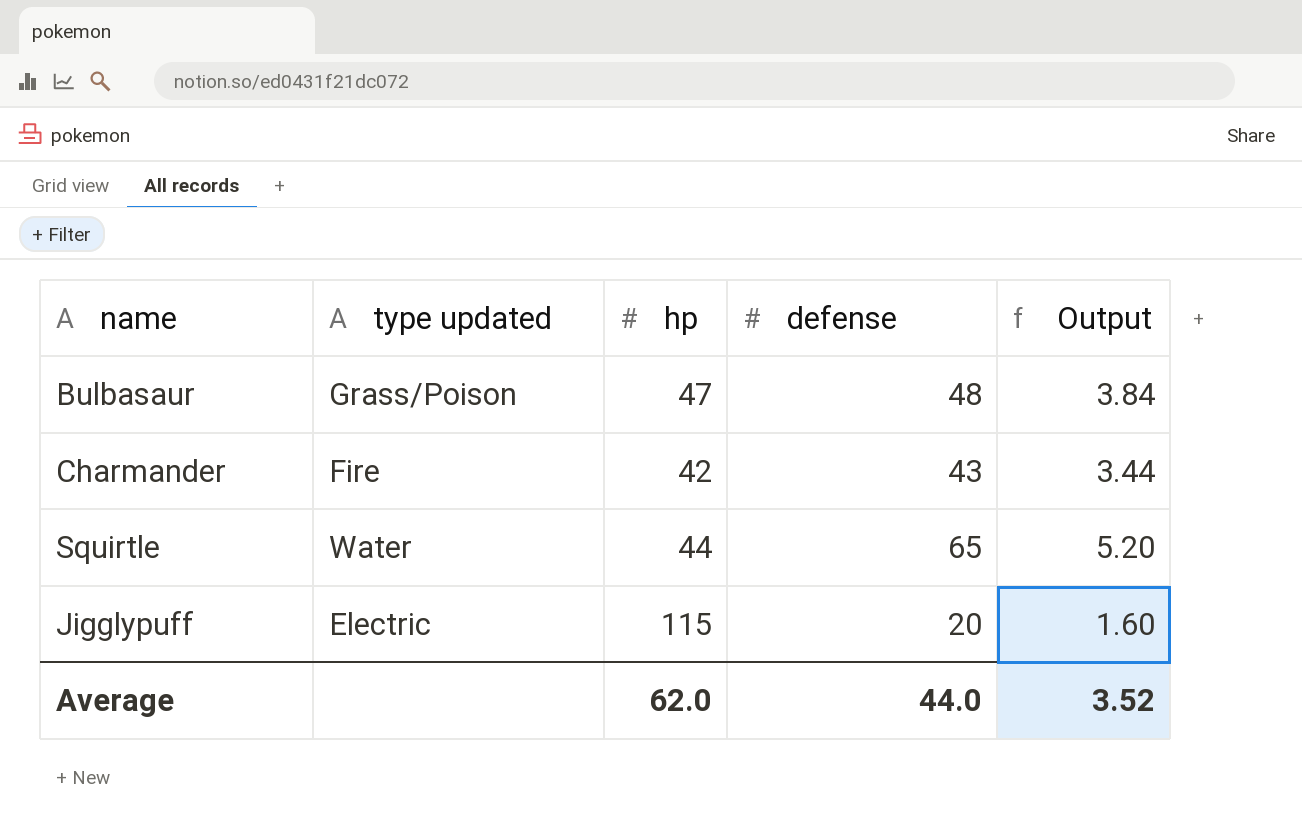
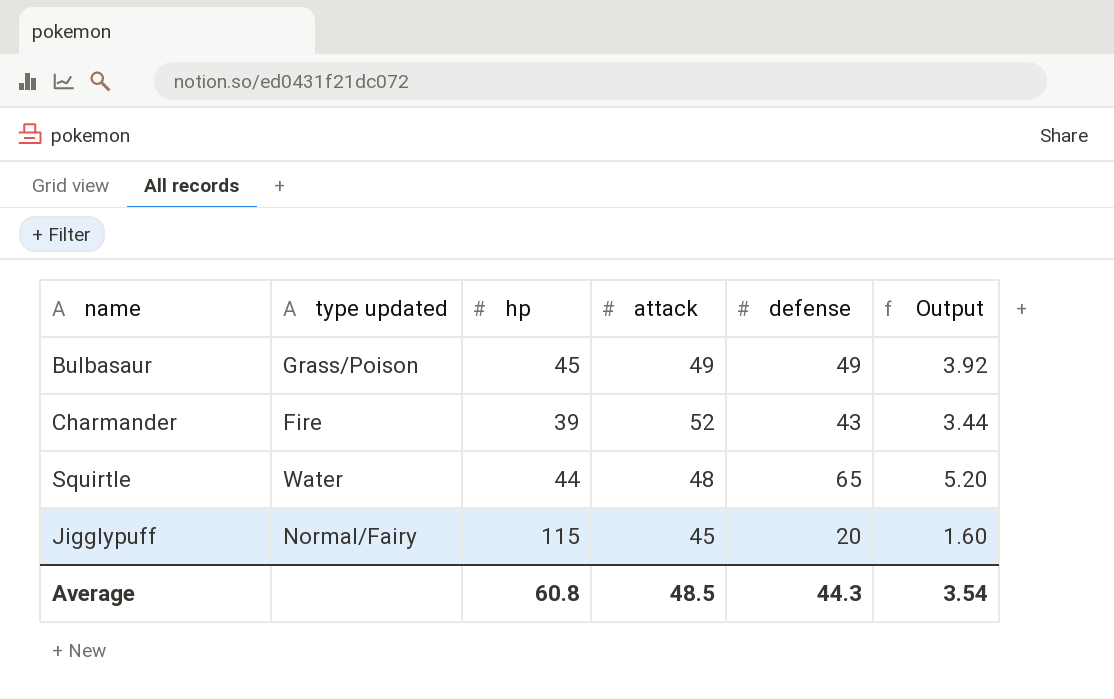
column attack | position: none -> 4
Bulbasaur | hp: 47 -> 45
Bulbasaur | defense: 48 -> 49
Bulbasaur | Output: 3.84 -> 3.92
Charmander | hp: 42 -> 39
Jigglypuff | type updated: Electric -> Normal/Fairy
Average | hp: 62.0 -> 60.8
Average | defense: 44.0 -> 44.3
Average | Output: 3.52 -> 3.54

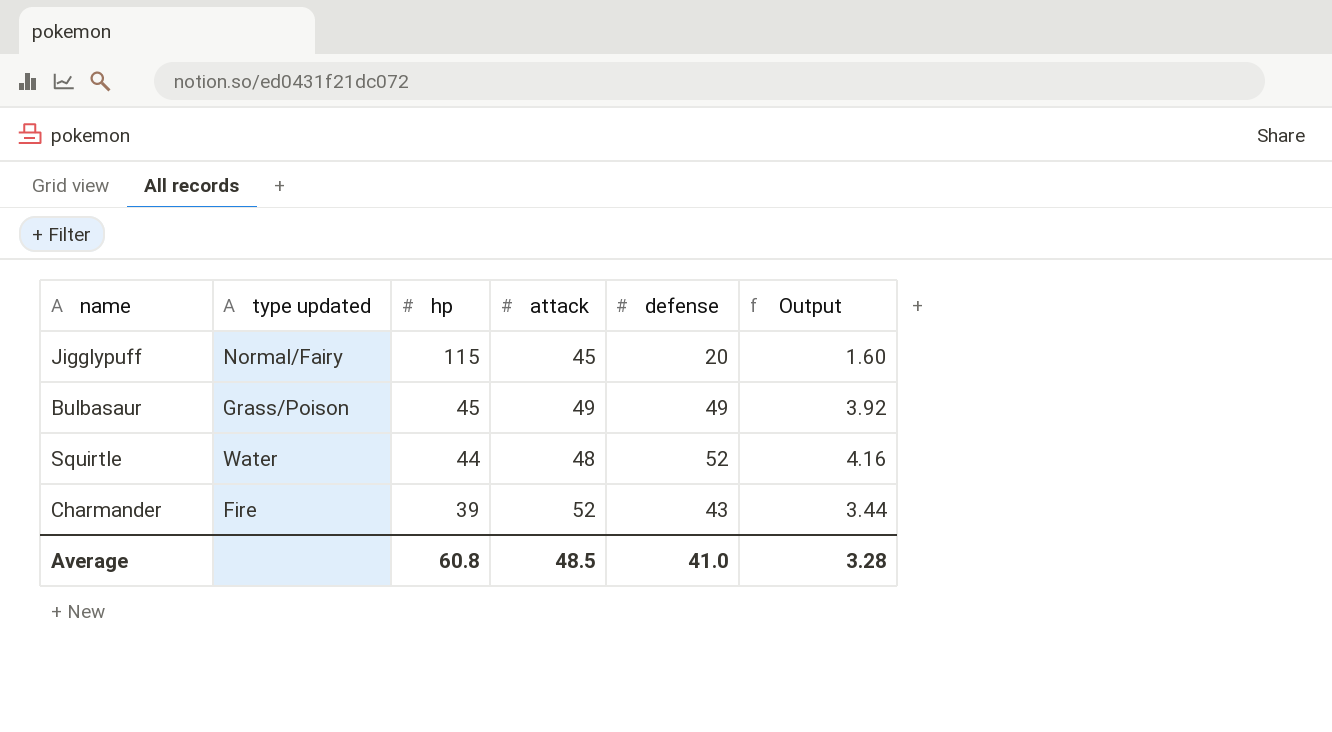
row order: none -> hp descending
Squirtle | defense: 65 -> 52
Squirtle | Output: 5.20 -> 4.16
Average | defense: 44.3 -> 41.0
Average | Output: 3.54 -> 3.28

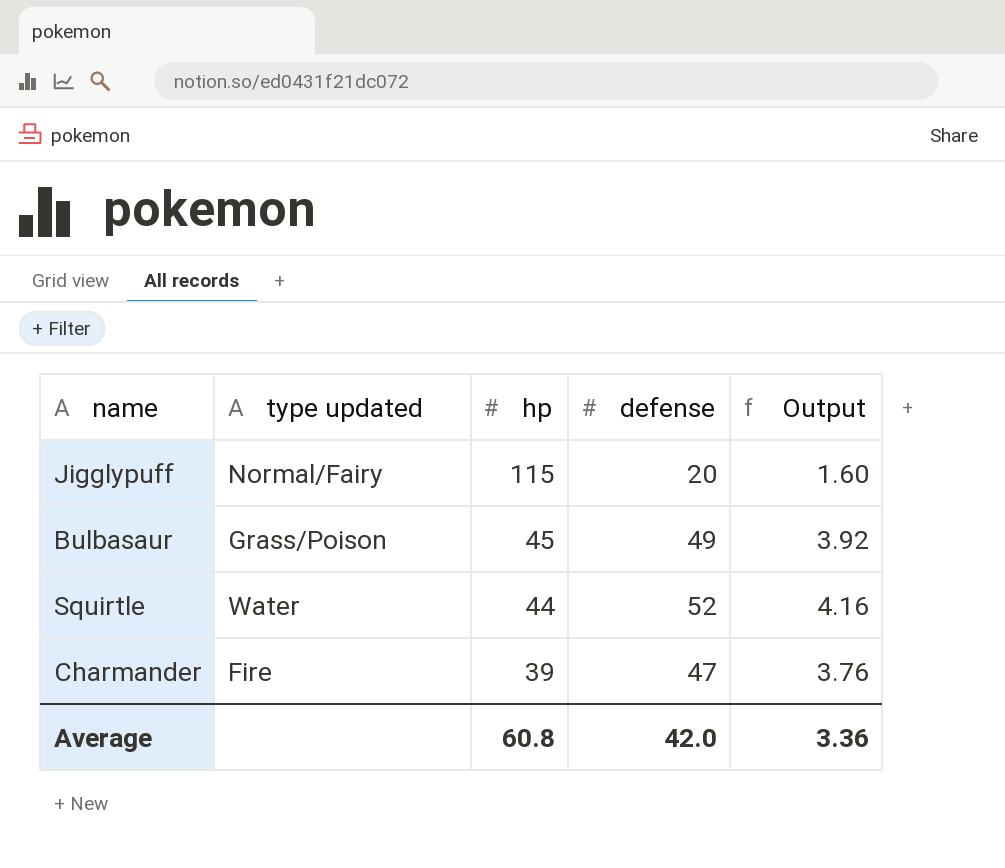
column attack | position: 4 -> none
Charmander | defense: 43 -> 47
Charmander | Output: 3.44 -> 3.76
Average | defense: 41.0 -> 42.0
Average | Output: 3.28 -> 3.36

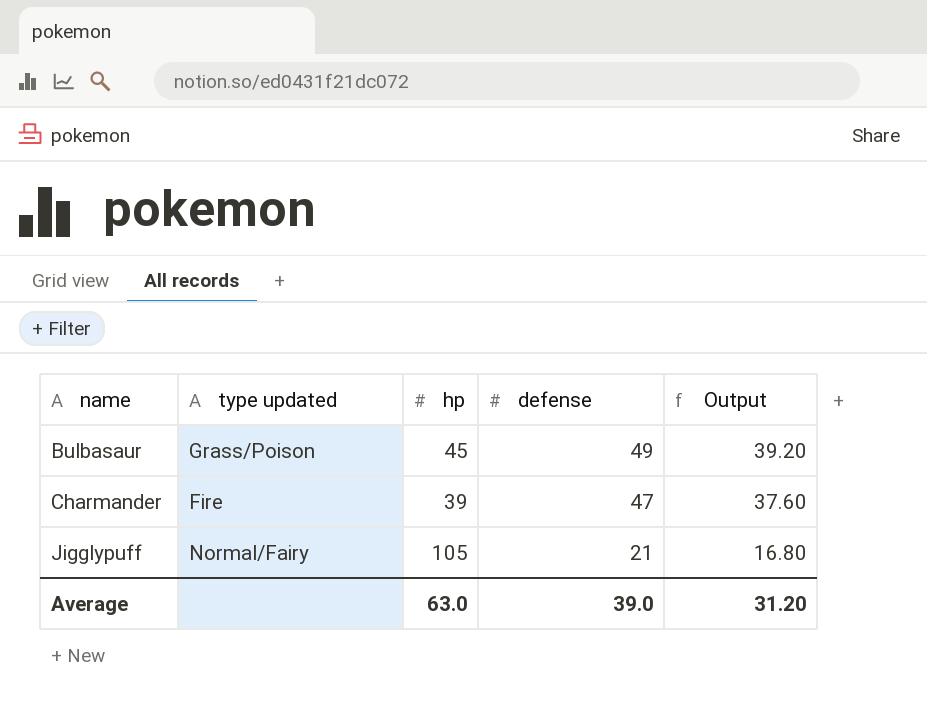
row order: hp descending -> name ascending
column Output | formula: [defense] * 0.08 -> [defense] * 0.8
row Squirtle: Water | 44 | 52 | 4.16 -> none
Jigglypuff | hp: 115 -> 105
Jigglypuff | defense: 20 -> 21
Average | hp: 60.8 -> 63.0
Average | defense: 42.0 -> 39.0
Average | Output: 3.36 -> 31.20

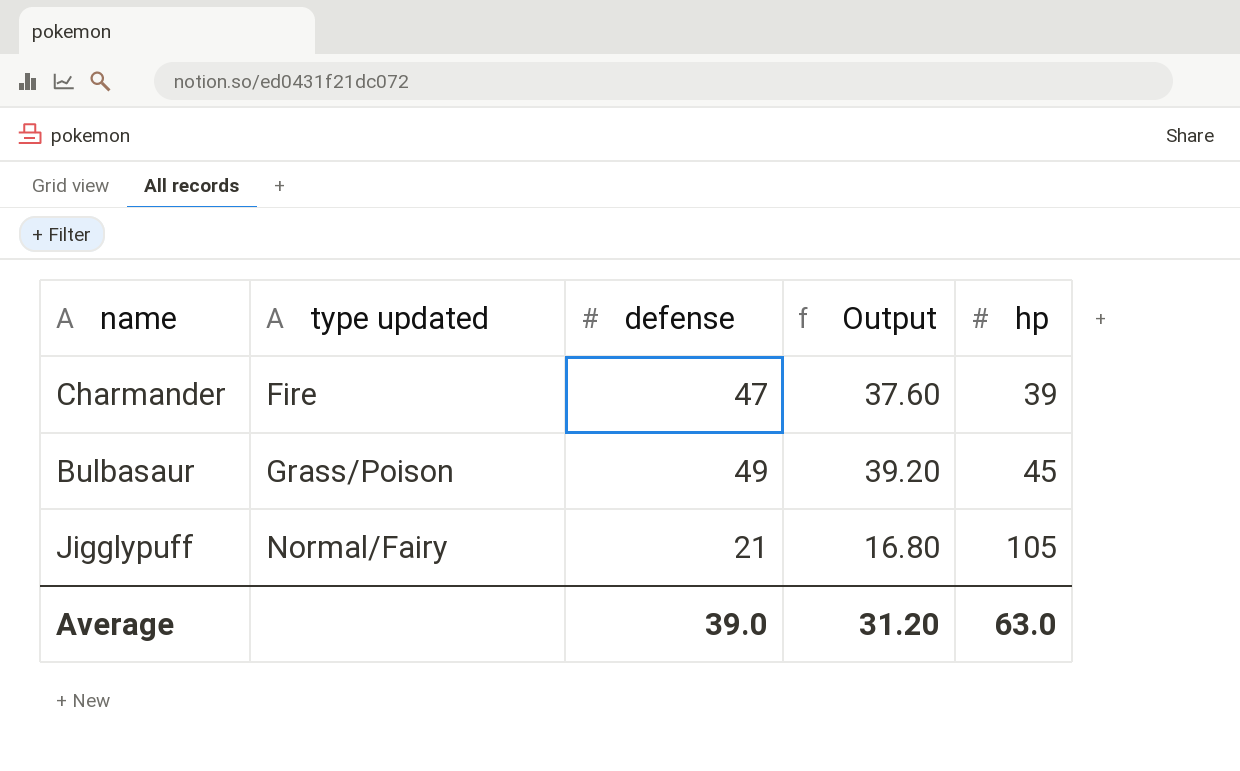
row order: name ascending -> type updated ascending
column hp | position: 3 -> 5

